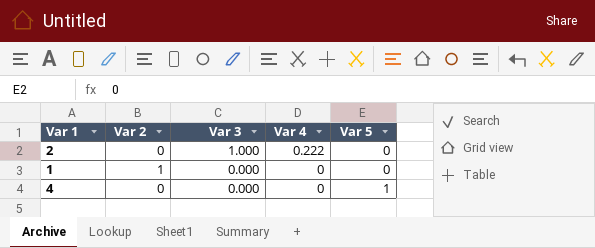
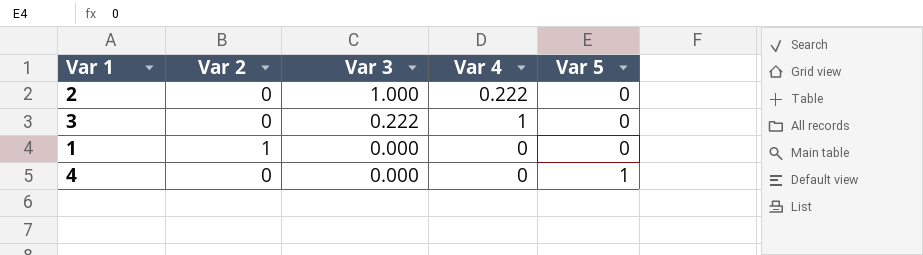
row 3: none -> 0 | 0.222 | 1 | 0

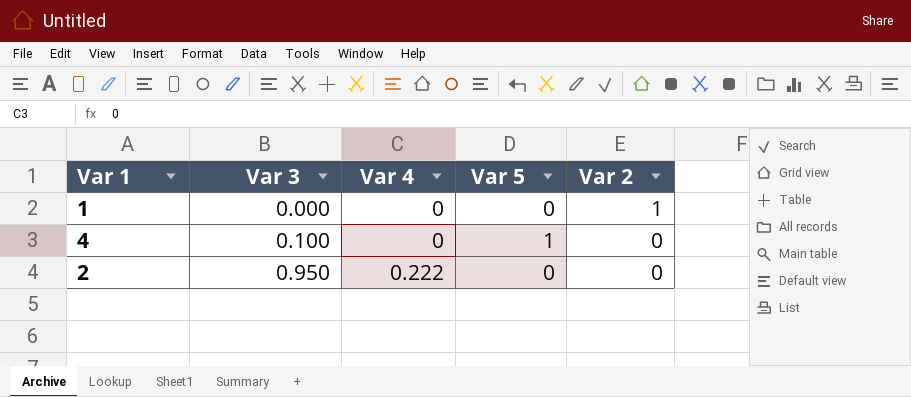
row order: Var 3 descending -> Var 3 ascending
column Var 2 | position: 2 -> 5
row 3: 0 | 0.222 | 1 | 0 -> none
4 | Var 3: 0.000 -> 0.100
2 | Var 3: 1.000 -> 0.950

